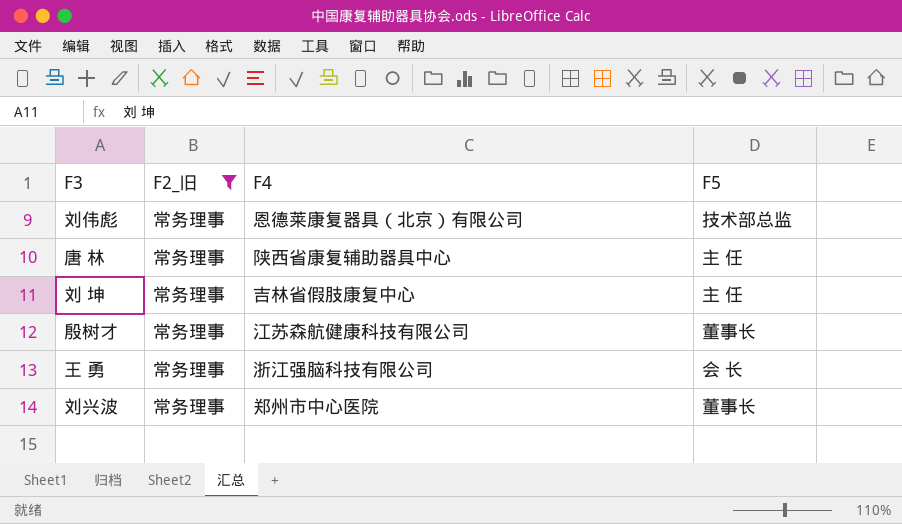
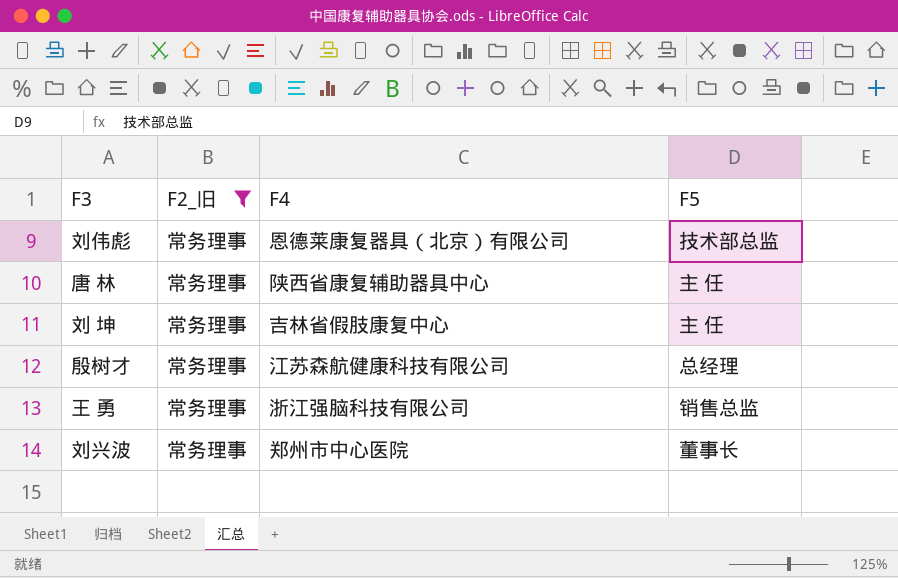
殷树才 | F5: 董事长 -> 总经理
王 勇 | F5: 会 长 -> 销售总监

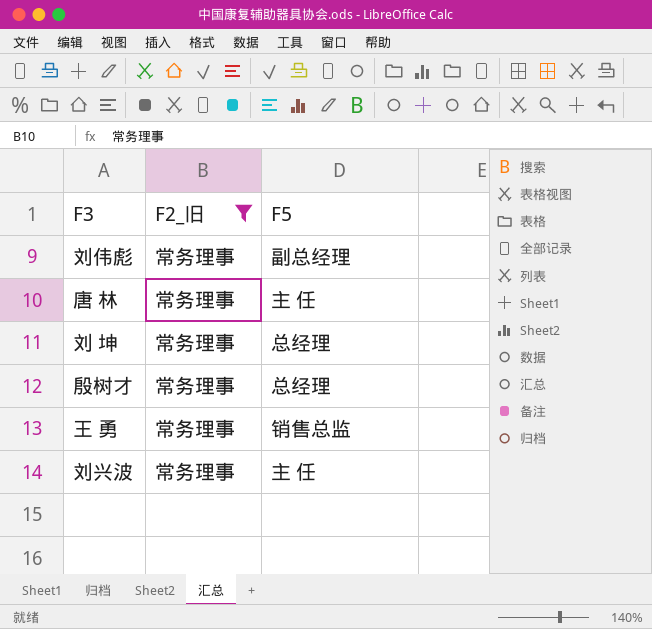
column F4 | position: 3 -> none
刘伟彪 | F5: 技术部总监 -> 副总经理
刘 坤 | F5: 主 任 -> 总经理
刘兴波 | F5: 董事长 -> 主 任

